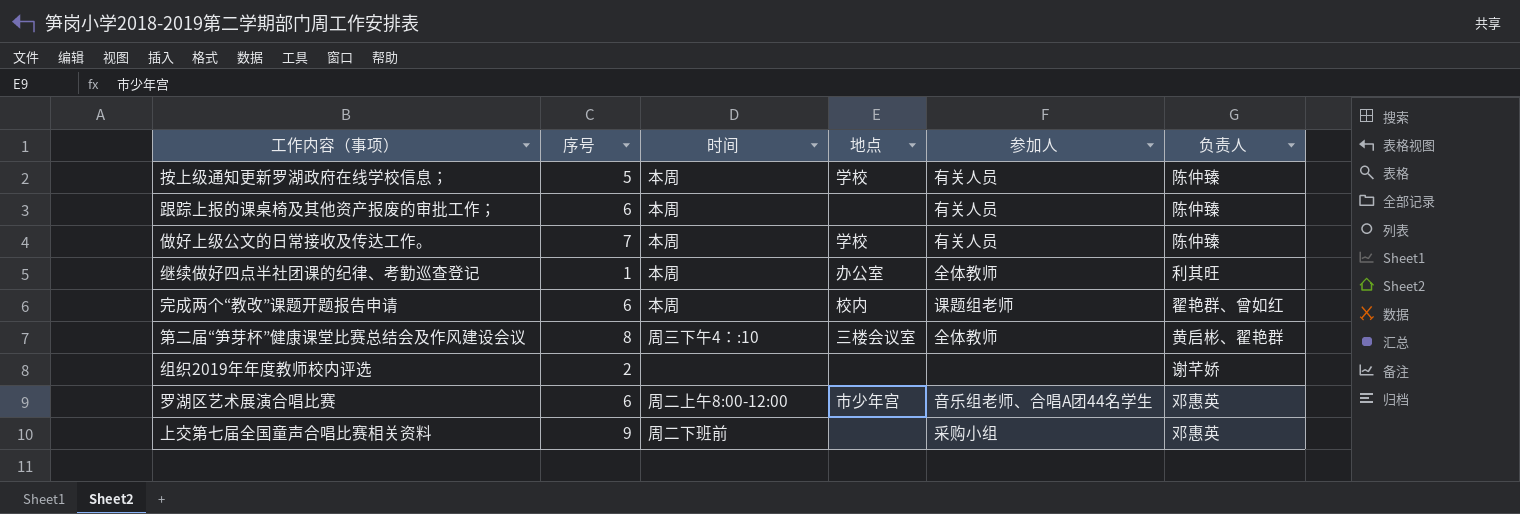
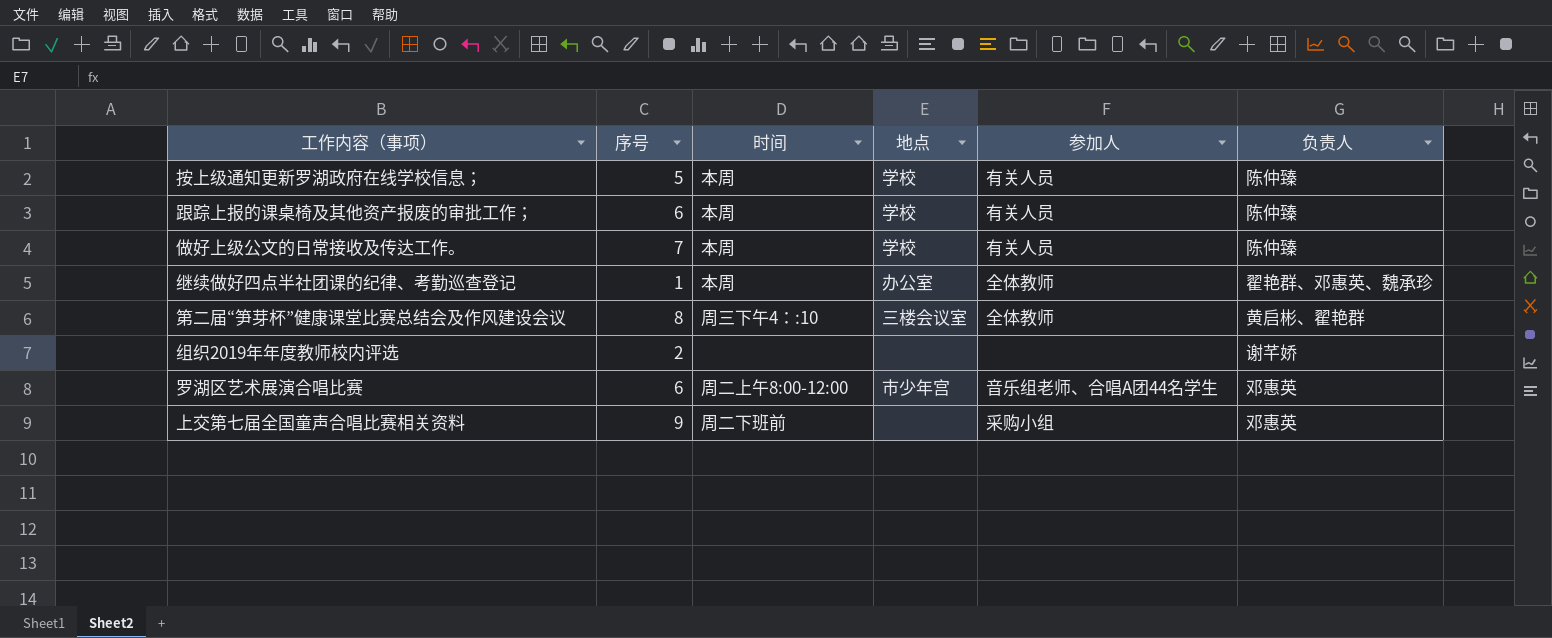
row 完成两个“教改”课题开题报告申请: 6 | 本周 | 校内 | 课题组老师 | 翟艳群、曾如红 -> none
跟踪上报的课桌椅及其他资产报废的审批工作； | 地点: none -> 学校
继续做好四点半社团课的纪律、考勤巡查登记 | 负责人: 利其旺 -> 翟艳群、邓惠英、魏承珍

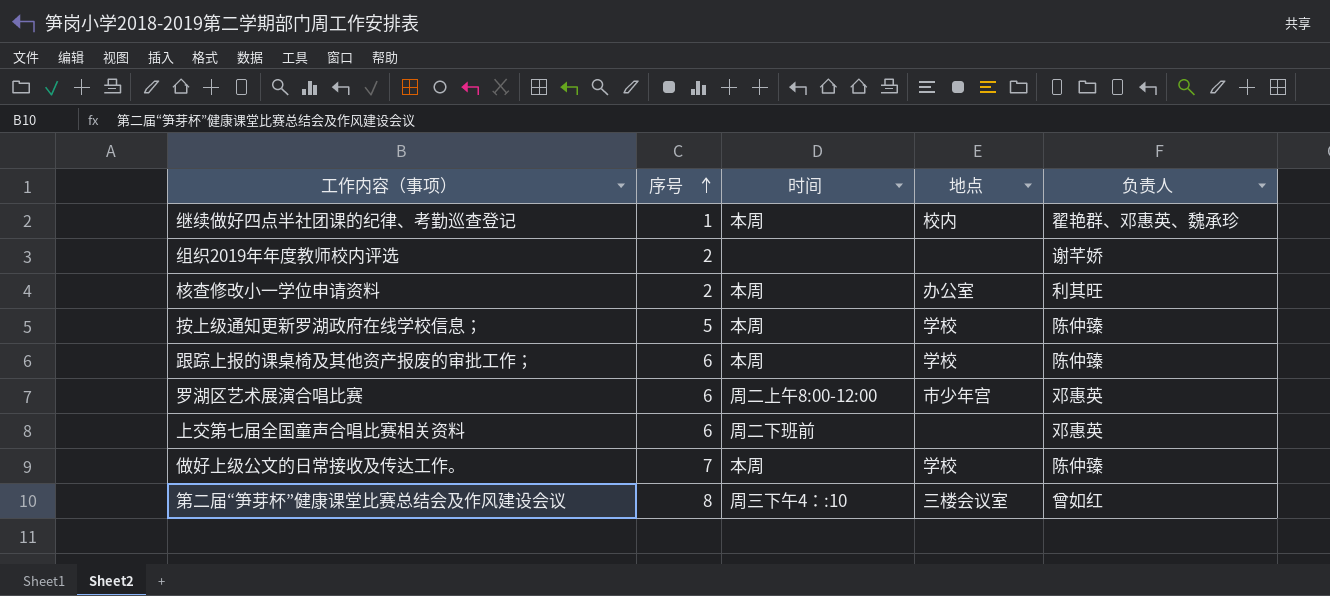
row order: none -> 序号 ascending
column 参加人 | position: 5 -> none
继续做好四点半社团课的纪律、考勤巡查登记 | 地点: 办公室 -> 校内
row 核查修改小一学位申请资料: none -> 2 | 本周 | 办公室 | 利其旺
上交第七届全国童声合唱比赛相关资料 | 序号: 9 -> 6
第二届“笋芽杯”健康课堂比赛总结会及作风建设会议 | 负责人: 黄启彬、翟艳群 -> 曾如红

